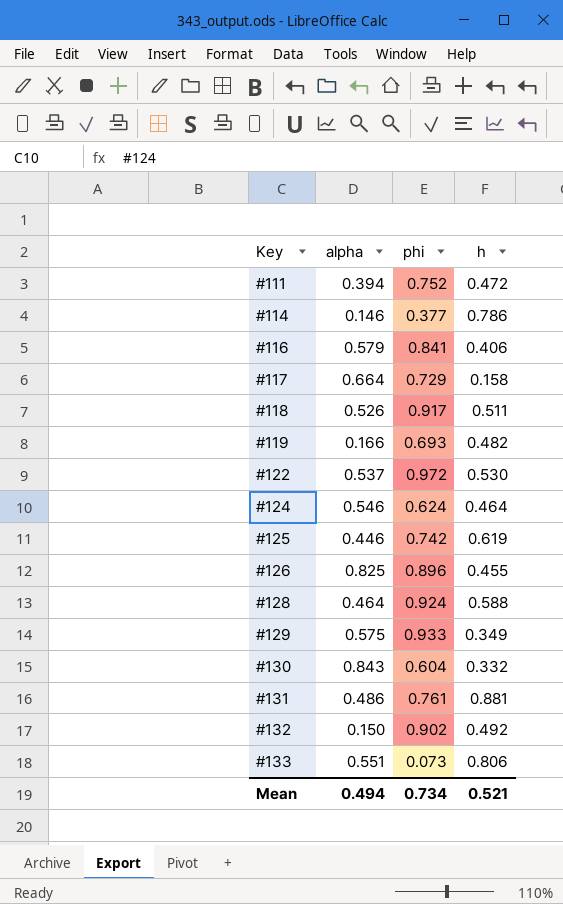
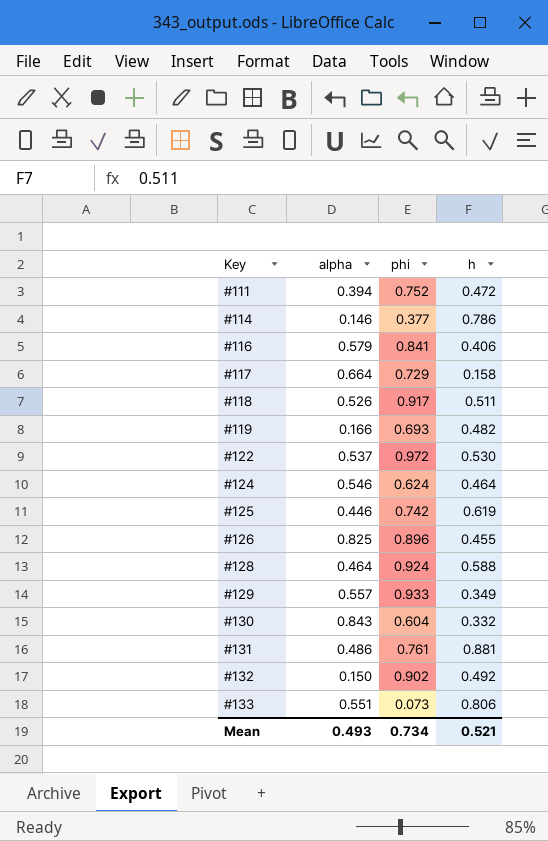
#129 | alpha: 0.575 -> 0.557
Mean | alpha: 0.494 -> 0.493

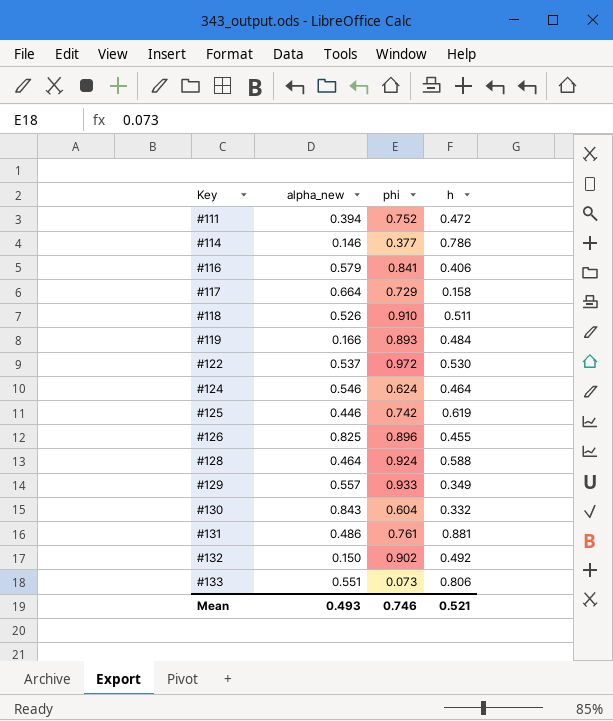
column name: alpha -> alpha_new
#118 | phi: 0.917 -> 0.910
#119 | phi: 0.693 -> 0.893
#119 | h: 0.482 -> 0.484
Mean | phi: 0.734 -> 0.746

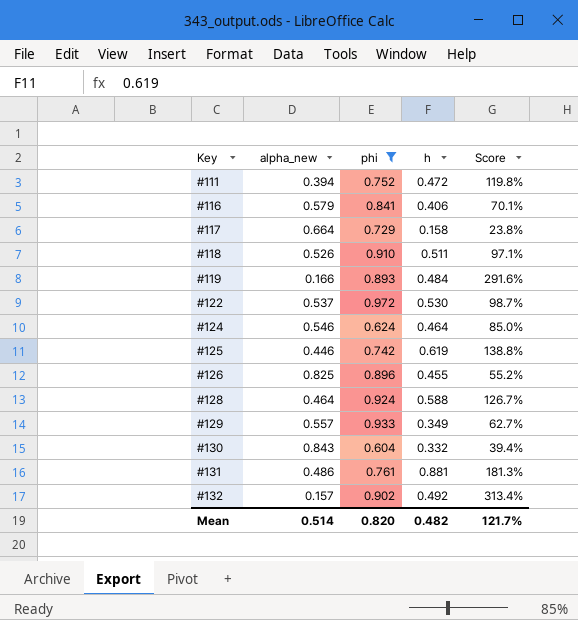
filter: none -> phi >= 0.604
column Score | formula: none -> [h] / [alpha_new]
#132 | alpha_new: 0.150 -> 0.157
Mean | alpha_new: 0.493 -> 0.514
Mean | phi: 0.746 -> 0.820
Mean | h: 0.521 -> 0.482

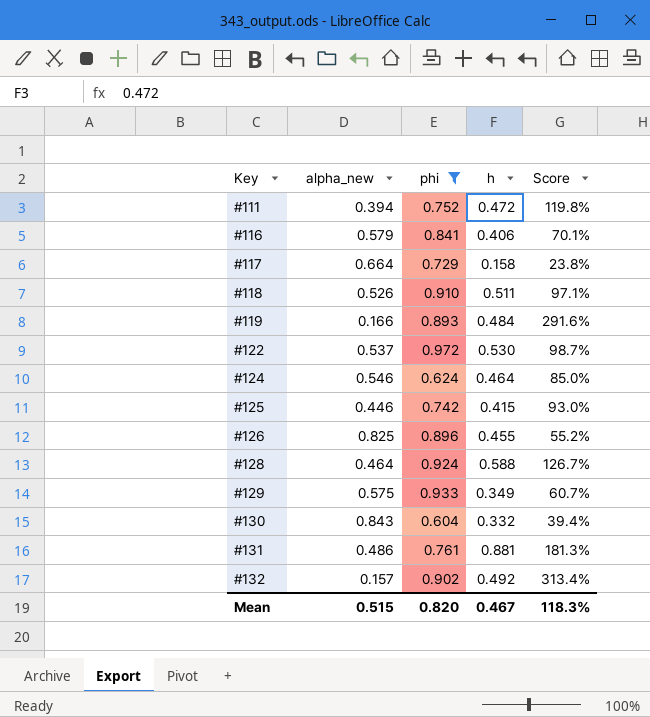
#125 | h: 0.619 -> 0.415
#125 | Score: 138.8% -> 93.0%
#129 | alpha_new: 0.557 -> 0.575
#129 | Score: 62.7% -> 60.7%
Mean | alpha_new: 0.514 -> 0.515
Mean | h: 0.482 -> 0.467
Mean | Score: 121.7% -> 118.3%

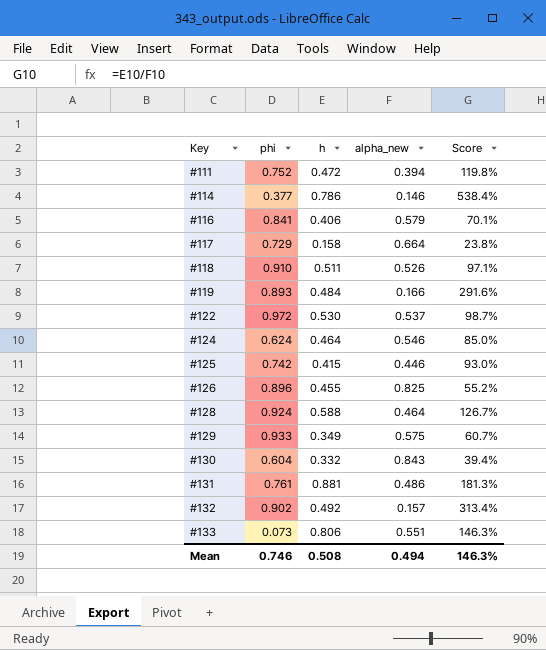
filter: phi >= 0.604 -> none
column alpha_new | position: 2 -> 4
Mean | phi: 0.820 -> 0.746
Mean | h: 0.467 -> 0.508
Mean | alpha_new: 0.515 -> 0.494
Mean | Score: 118.3% -> 146.3%

